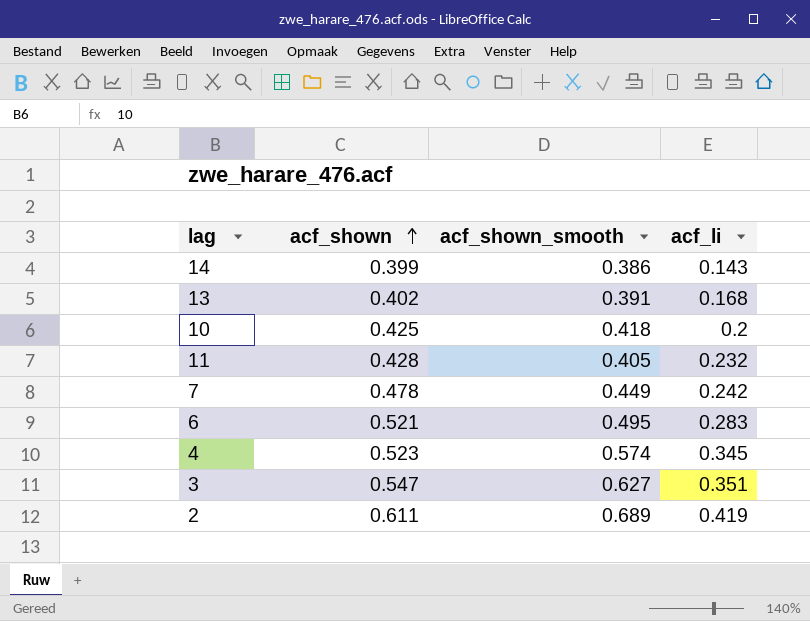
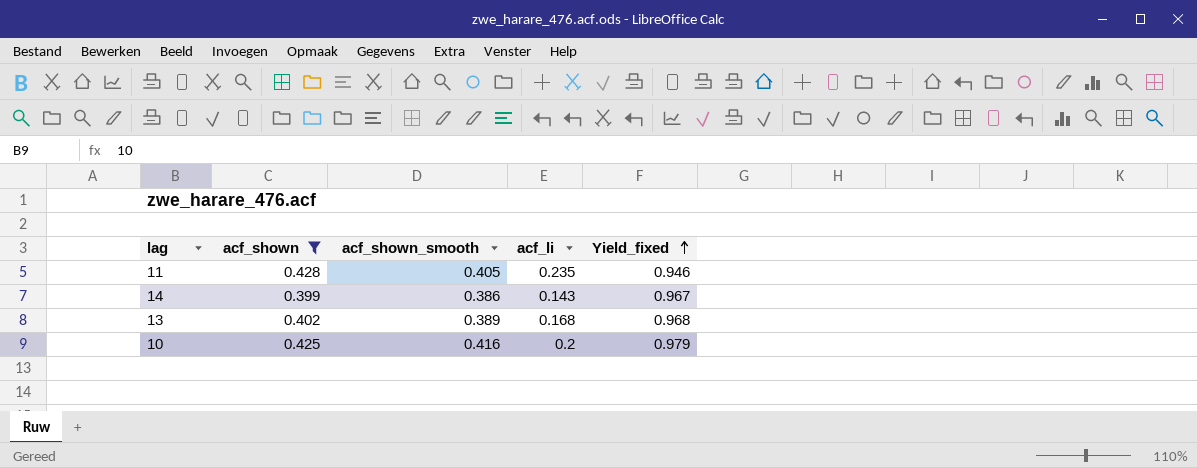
filter: none -> acf_shown <= 0.428
row order: acf_shown ascending -> Yield_fixed ascending
column Yield_fixed | formula: none -> [acf_shown_smooth] / [acf_shown]
11 | acf_li: 0.232 -> 0.235
13 | acf_shown_smooth: 0.391 -> 0.389
10 | acf_shown_smooth: 0.418 -> 0.416

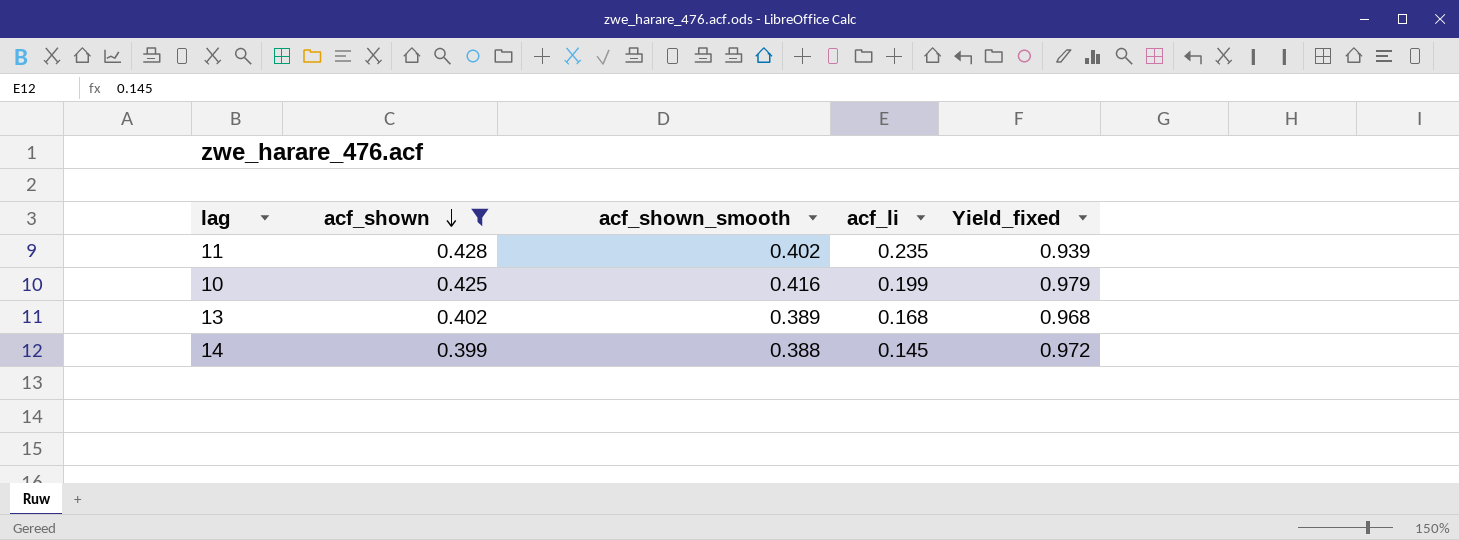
row order: Yield_fixed ascending -> acf_shown descending
11 | acf_shown_smooth: 0.405 -> 0.402
11 | Yield_fixed: 0.946 -> 0.939
10 | acf_li: 0.2 -> 0.199
14 | acf_shown_smooth: 0.386 -> 0.388
14 | acf_li: 0.143 -> 0.145
14 | Yield_fixed: 0.967 -> 0.972

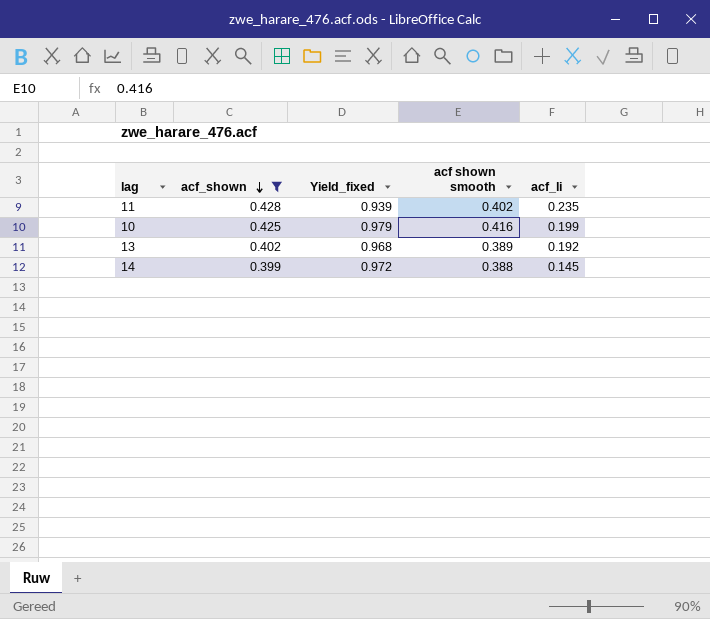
column Yield_fixed | position: 5 -> 3
column name: acf_shown_smooth -> acf shown smooth
13 | acf_li: 0.168 -> 0.192

